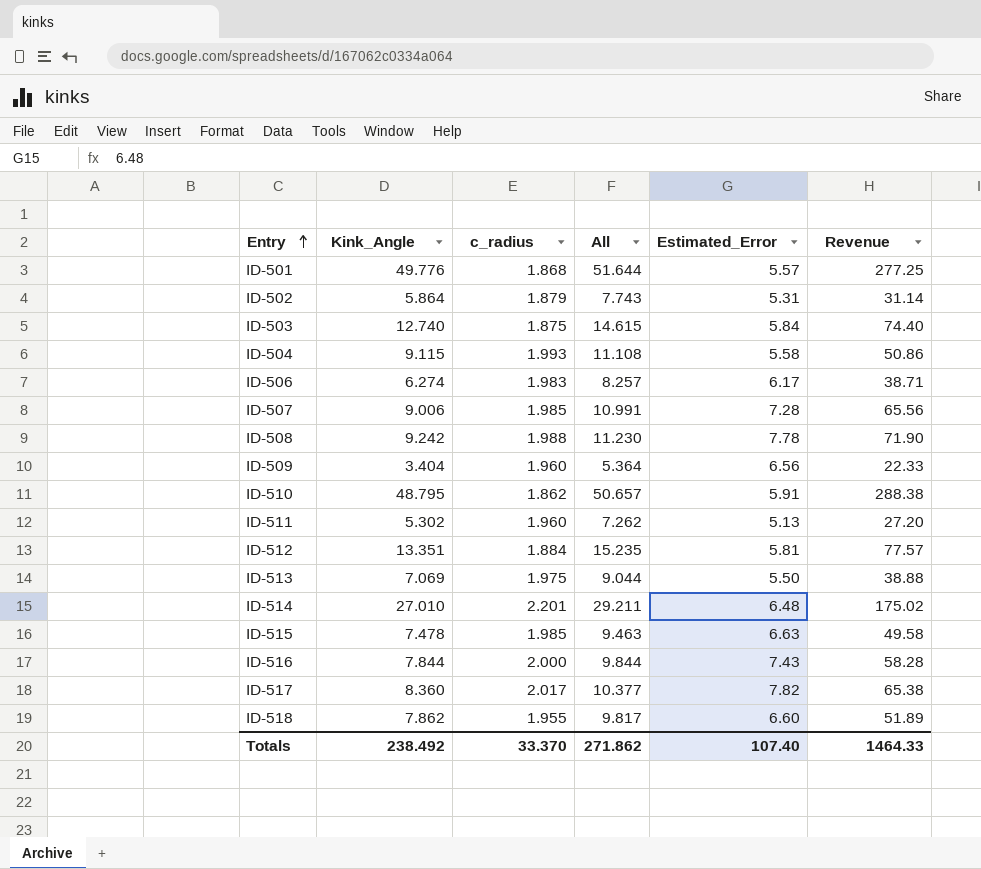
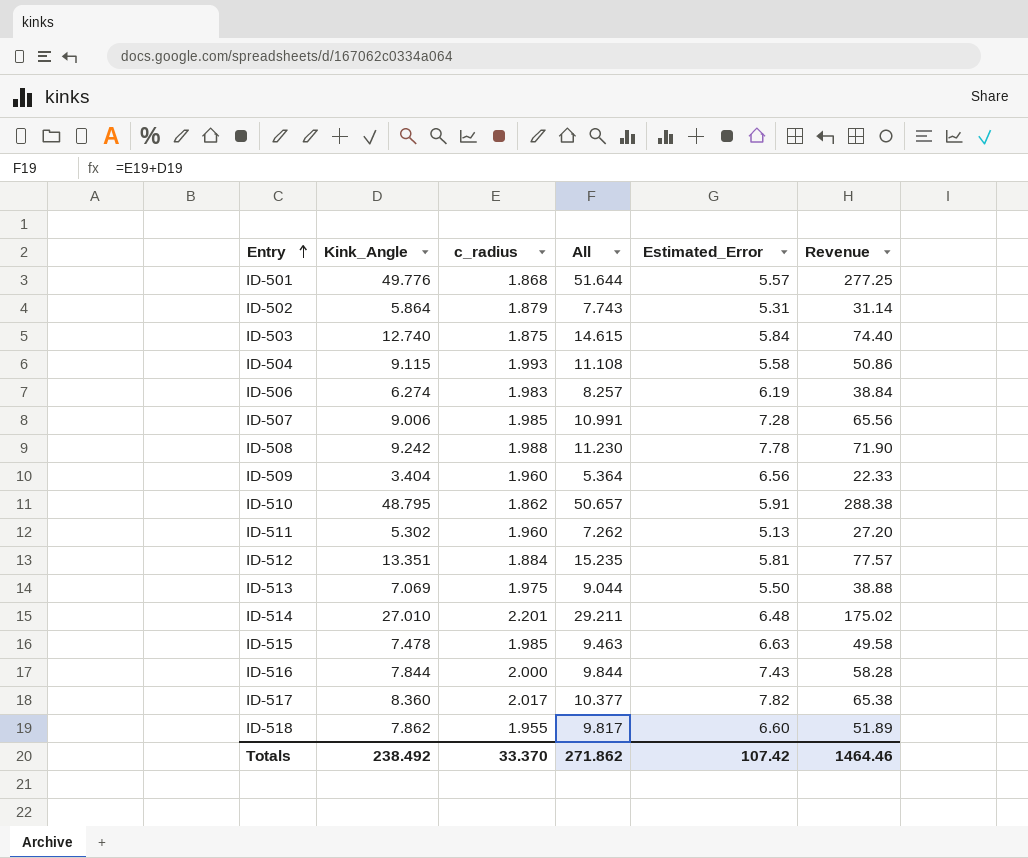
ID-506 | Estimated_Error: 6.17 -> 6.19
ID-506 | Revenue: 38.71 -> 38.84
Totals | Estimated_Error: 107.40 -> 107.42
Totals | Revenue: 1464.33 -> 1464.46

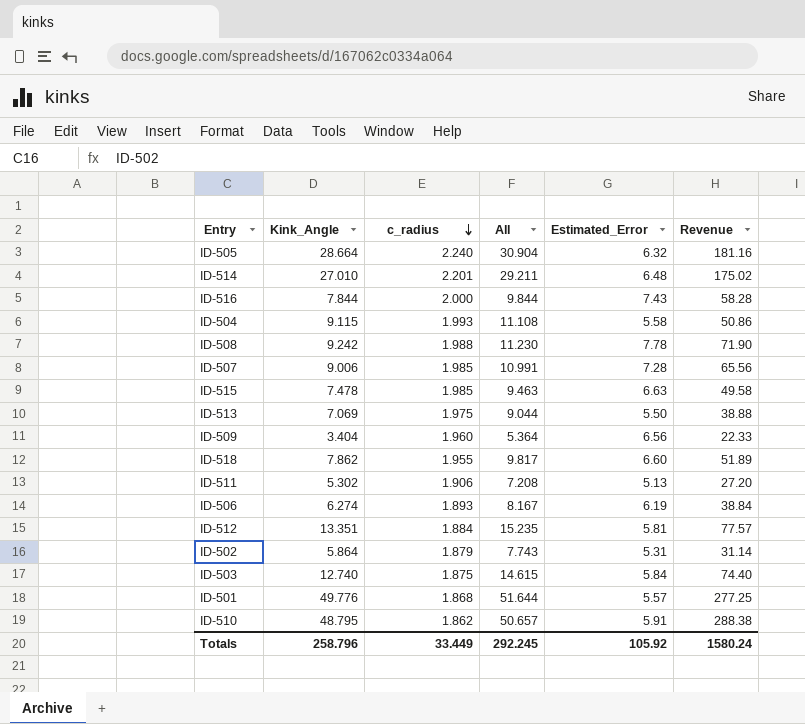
row order: Entry ascending -> c_radius descending
row ID-517: 8.360 | 2.017 | 10.377 | 7.82 | 65.38 -> none
row ID-505: none -> 28.664 | 2.240 | 30.904 | 6.32 | 181.16
ID-511 | c_radius: 1.960 -> 1.906
ID-511 | All: 7.262 -> 7.208
ID-506 | c_radius: 1.983 -> 1.893
ID-506 | All: 8.257 -> 8.167
Totals | Kink_Angle: 238.492 -> 258.796
Totals | c_radius: 33.370 -> 33.449
Totals | All: 271.862 -> 292.245
Totals | Estimated_Error: 107.42 -> 105.92
Totals | Revenue: 1464.46 -> 1580.24

